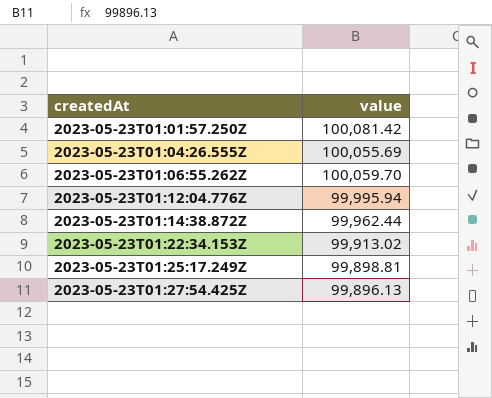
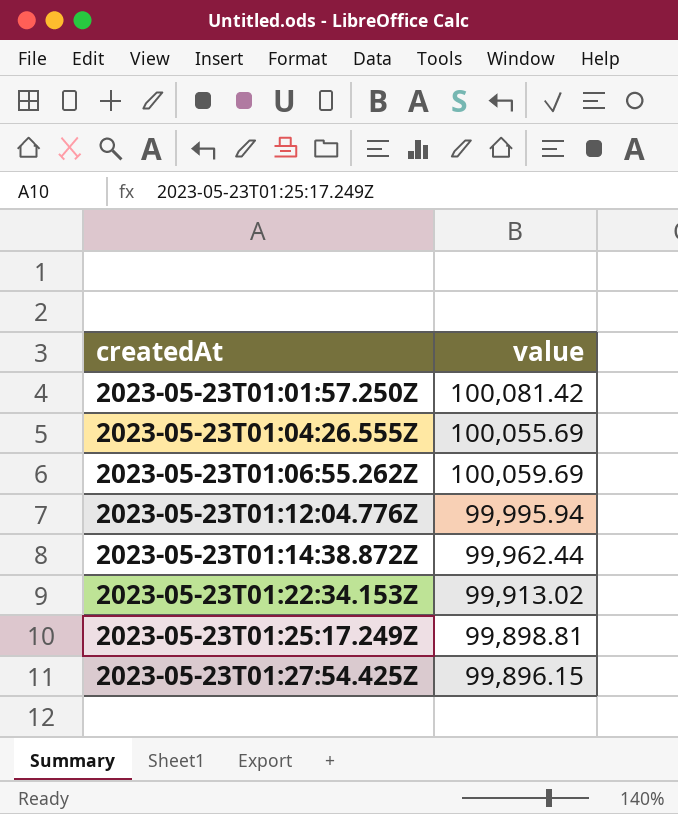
2023-05-23T01:06:55.262Z | value: 100,059.70 -> 100,059.69
2023-05-23T01:27:54.425Z | value: 99,896.13 -> 99,896.15

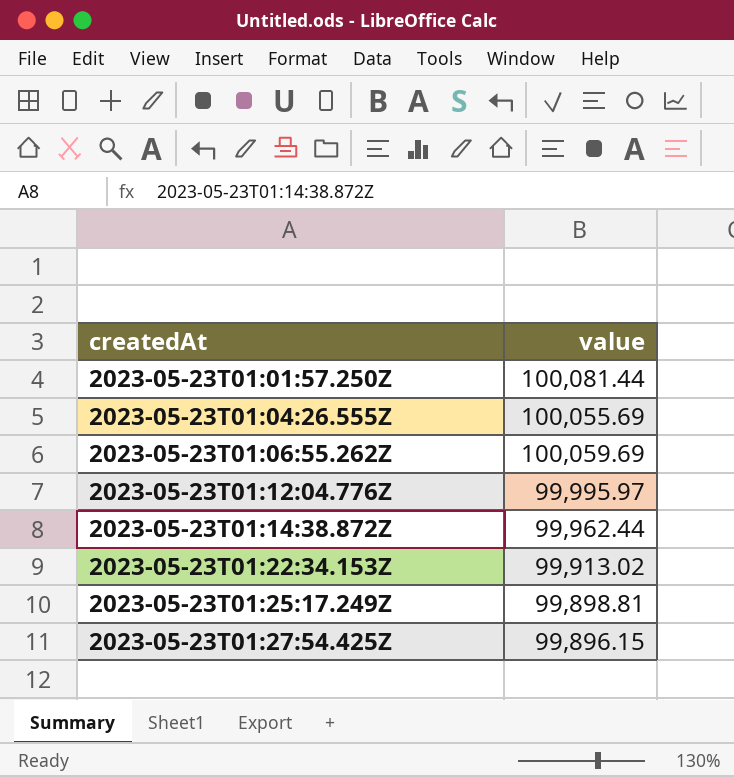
2023-05-23T01:01:57.250Z | value: 100,081.42 -> 100,081.44
2023-05-23T01:12:04.776Z | value: 99,995.94 -> 99,995.97

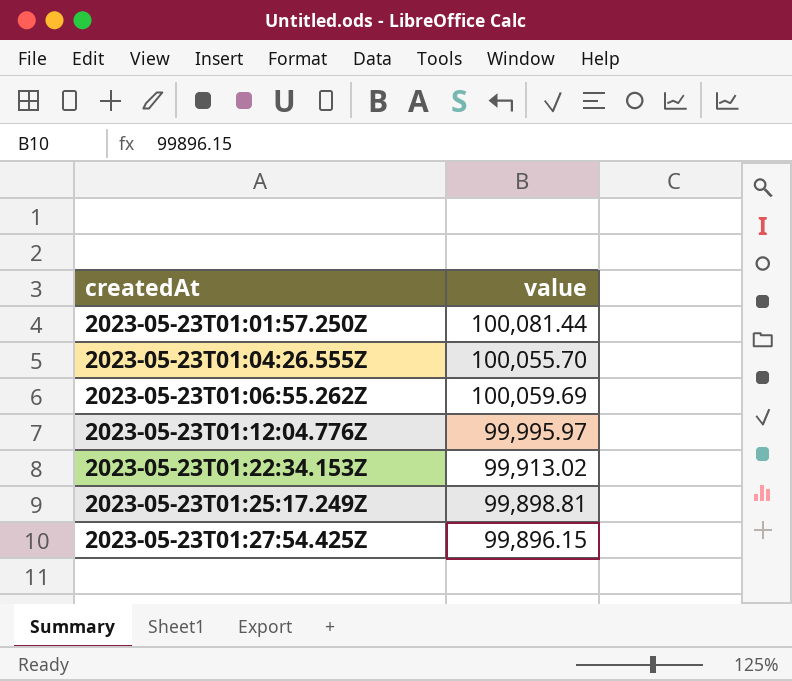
row 2023-05-23T01:14:38.872Z: 99,962.44 -> none
2023-05-23T01:04:26.555Z | value: 100,055.69 -> 100,055.70

